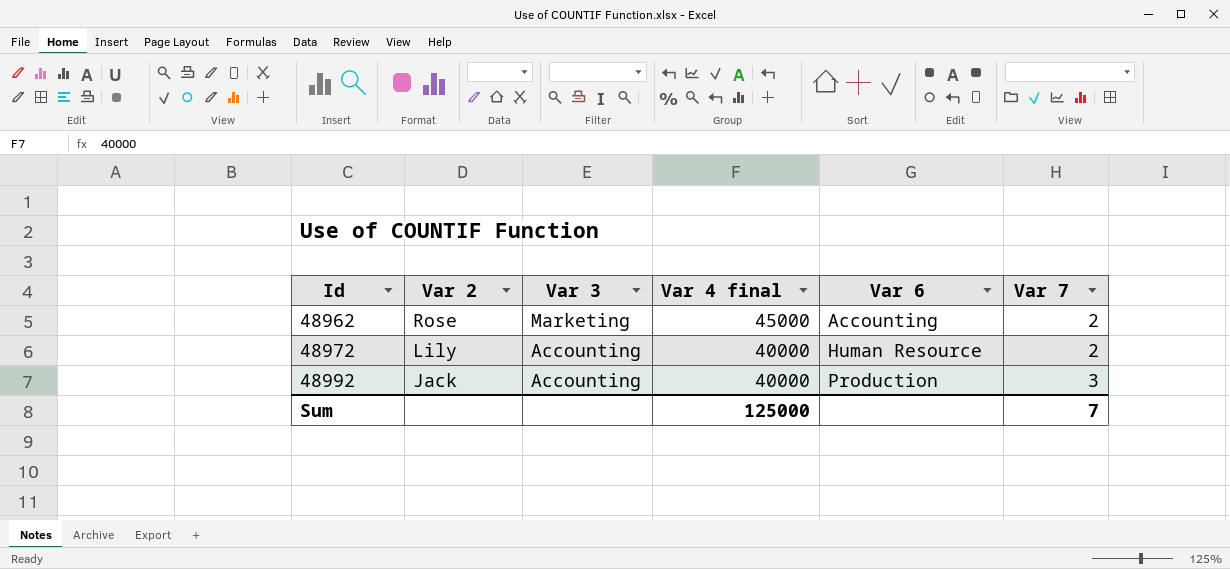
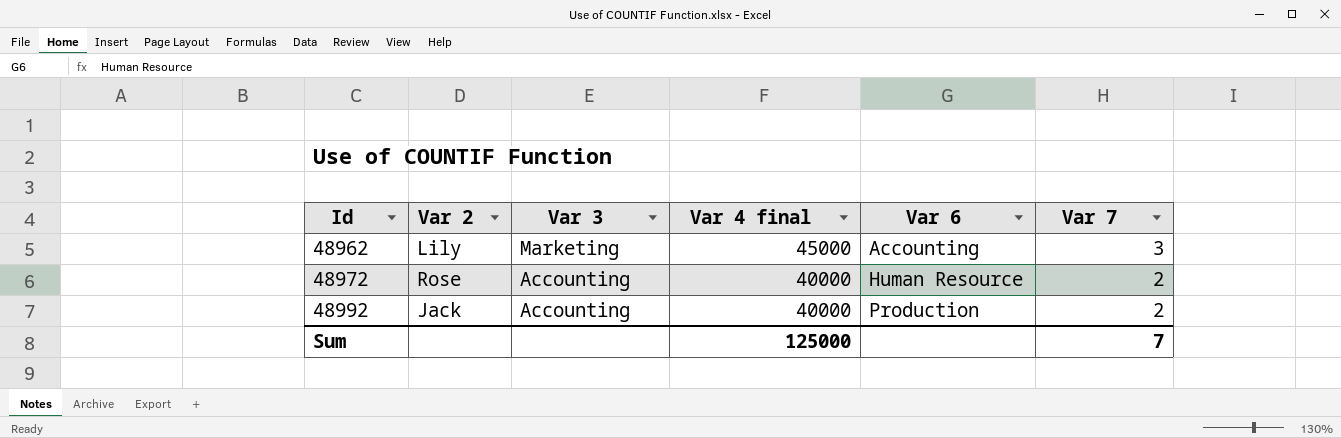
48962 | Var 2: Rose -> Lily
48962 | Var 7: 2 -> 3
48972 | Var 2: Lily -> Rose
48992 | Var 7: 3 -> 2

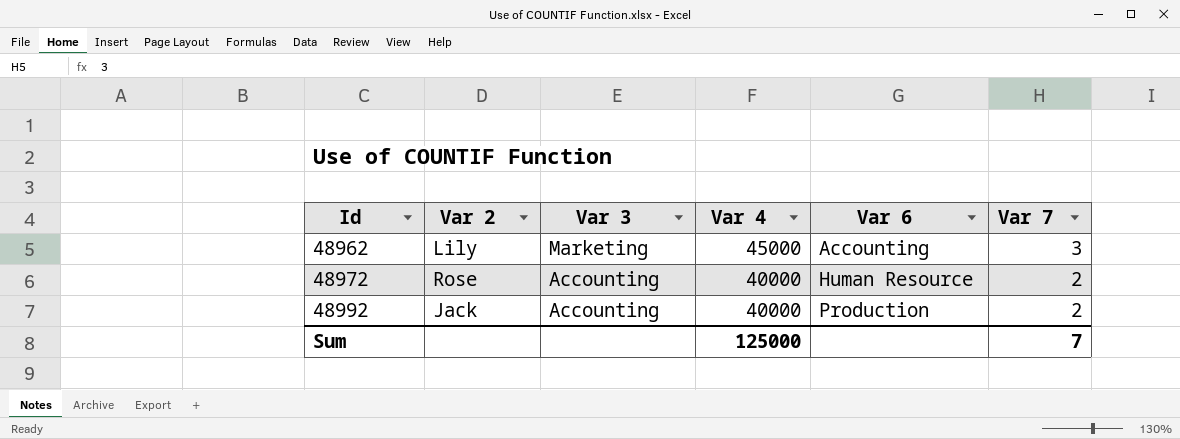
column name: Var 4 final -> Var 4

